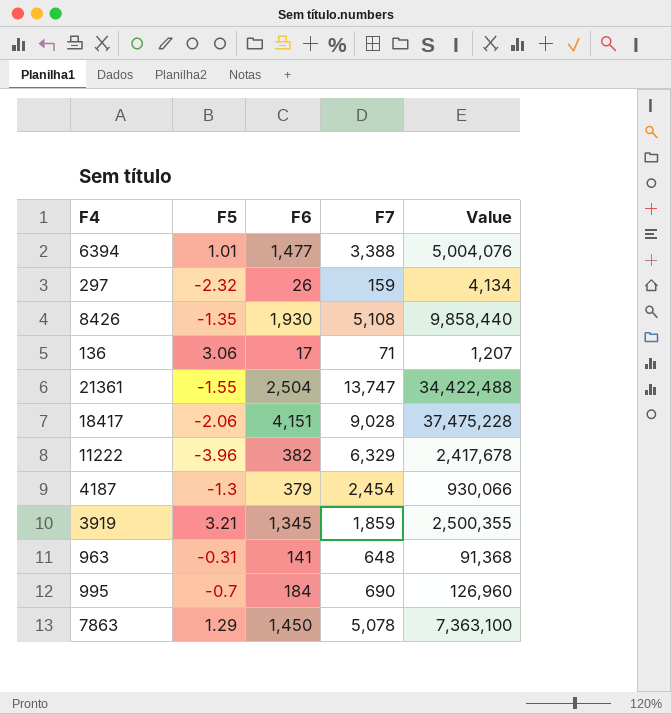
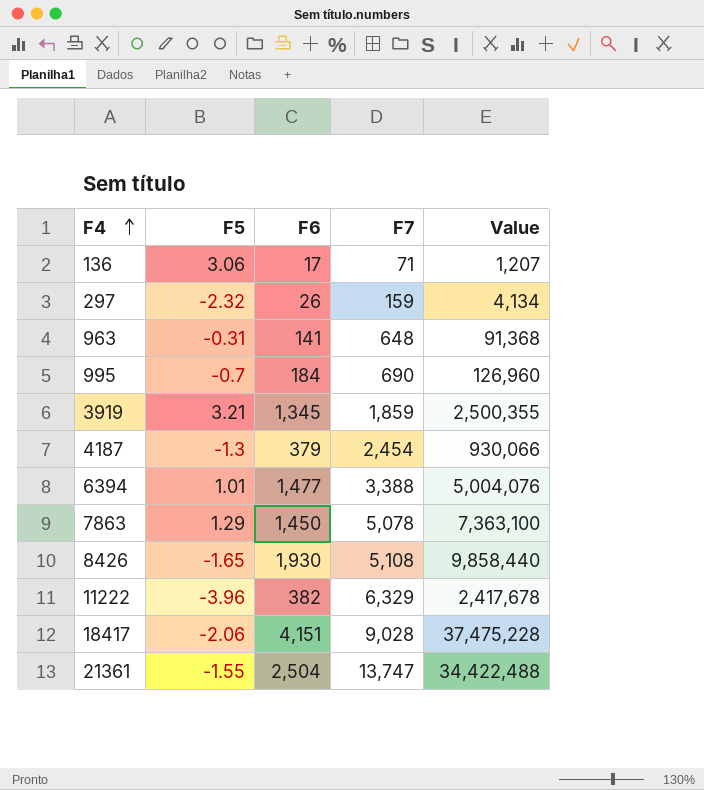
row order: none -> F4 ascending
8426 | F5: -1.35 -> -1.65

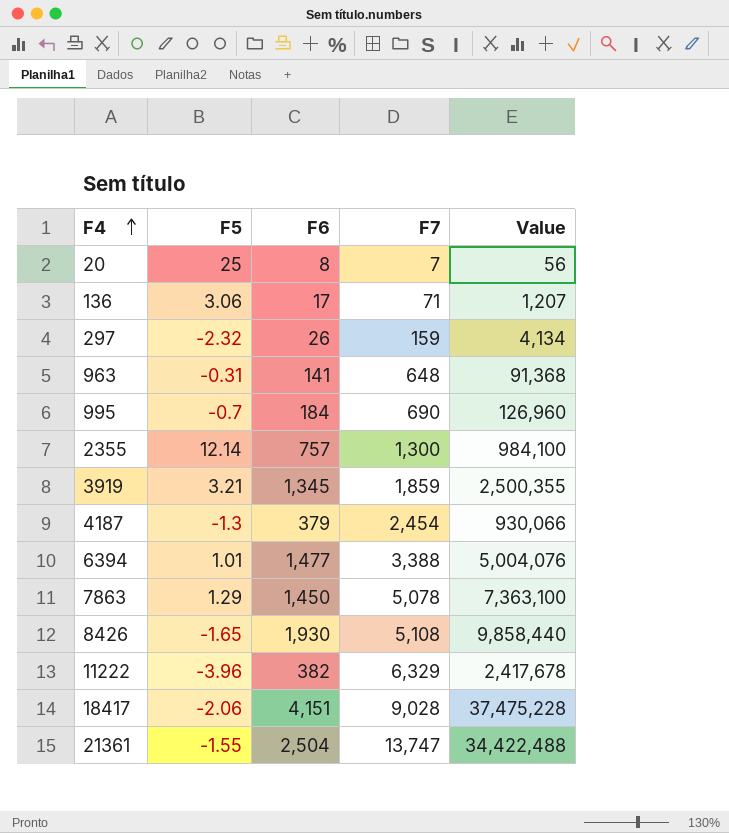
row 20: none -> 25 | 8 | 7 | 56
row 2355: none -> 12.14 | 757 | 1,300 | 984,100

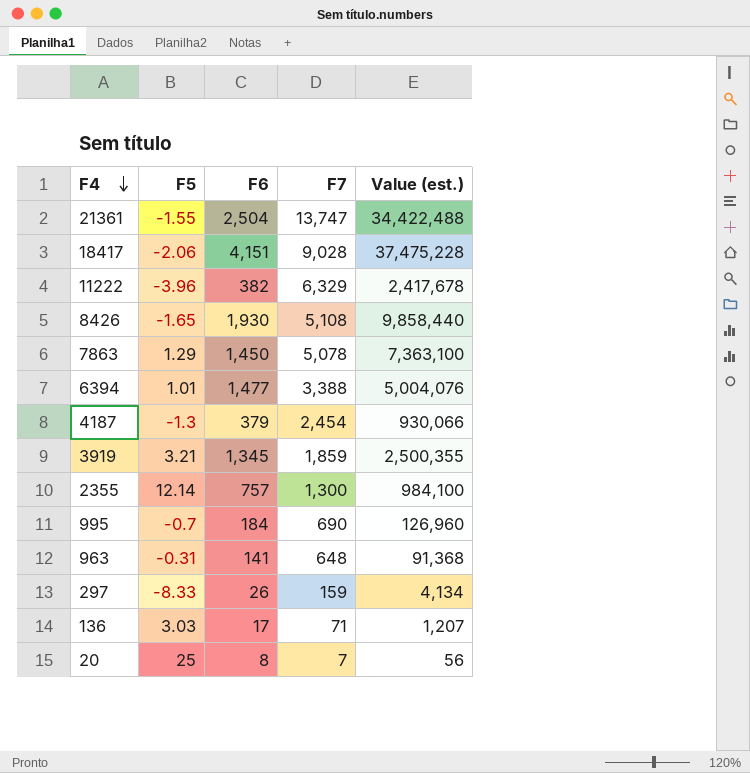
row order: F4 ascending -> F4 descending
column name: Value -> Value (est.)
297 | F5: -2.32 -> -8.33
136 | F5: 3.06 -> 3.03

